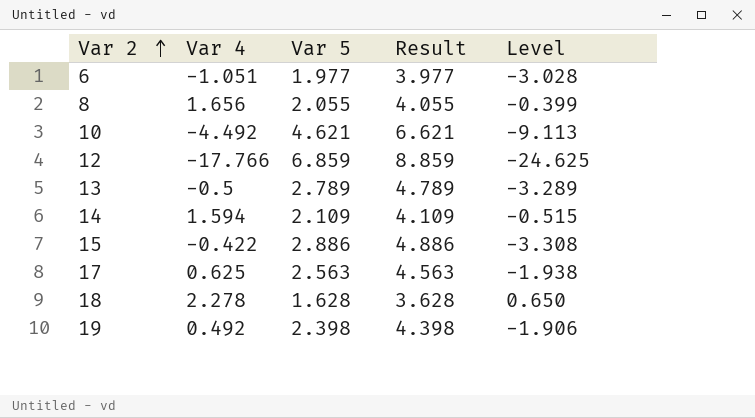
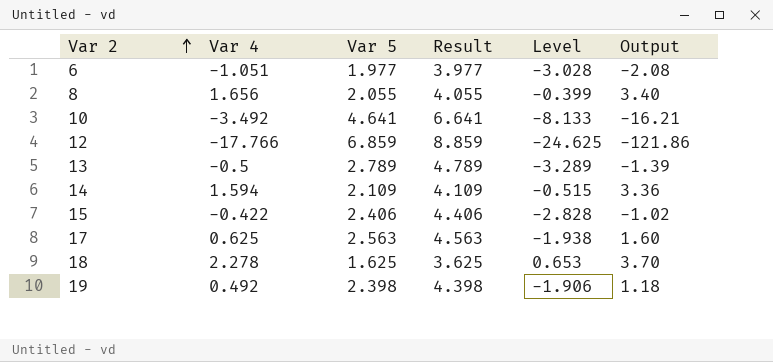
column Output | formula: none -> [Var 4] * [Var 5]
10 | Var 4: -4.492 -> -3.492
10 | Var 5: 4.621 -> 4.641
10 | Result: 6.621 -> 6.641
10 | Level: -9.113 -> -8.133
15 | Var 5: 2.886 -> 2.406
15 | Result: 4.886 -> 4.406
15 | Level: -3.308 -> -2.828
18 | Var 5: 1.628 -> 1.625
18 | Result: 3.628 -> 3.625
18 | Level: 0.650 -> 0.653

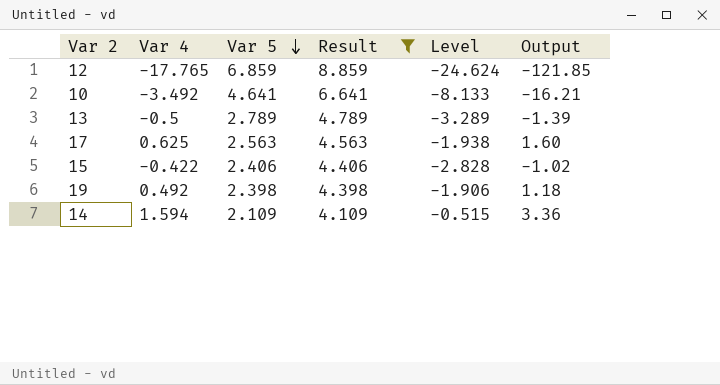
filter: none -> Result >= 4.109
row order: Var 2 ascending -> Var 5 descending
12 | Var 4: -17.766 -> -17.765
12 | Level: -24.625 -> -24.624
12 | Output: -121.86 -> -121.85

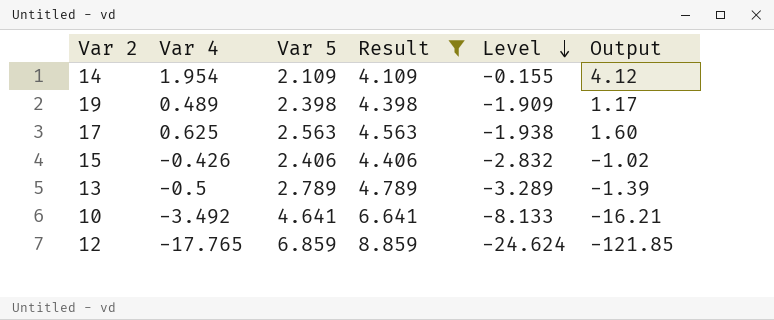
row order: Var 5 descending -> Level descending
14 | Var 4: 1.594 -> 1.954
14 | Level: -0.515 -> -0.155
14 | Output: 3.36 -> 4.12
19 | Var 4: 0.492 -> 0.489
19 | Level: -1.906 -> -1.909
19 | Output: 1.18 -> 1.17
15 | Var 4: -0.422 -> -0.426
15 | Level: -2.828 -> -2.832

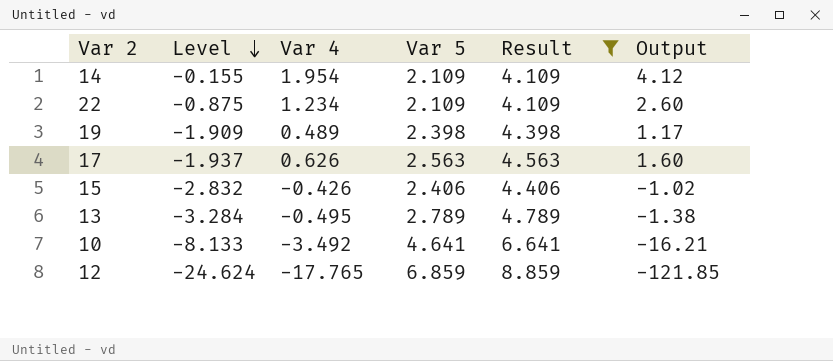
column Level | position: 5 -> 2
row 22: none -> -0.875 | 1.234 | 2.109 | 4.109 | 2.60
17 | Level: -1.938 -> -1.937
17 | Var 4: 0.625 -> 0.626
13 | Level: -3.289 -> -3.284
13 | Var 4: -0.5 -> -0.495
13 | Output: -1.39 -> -1.38

